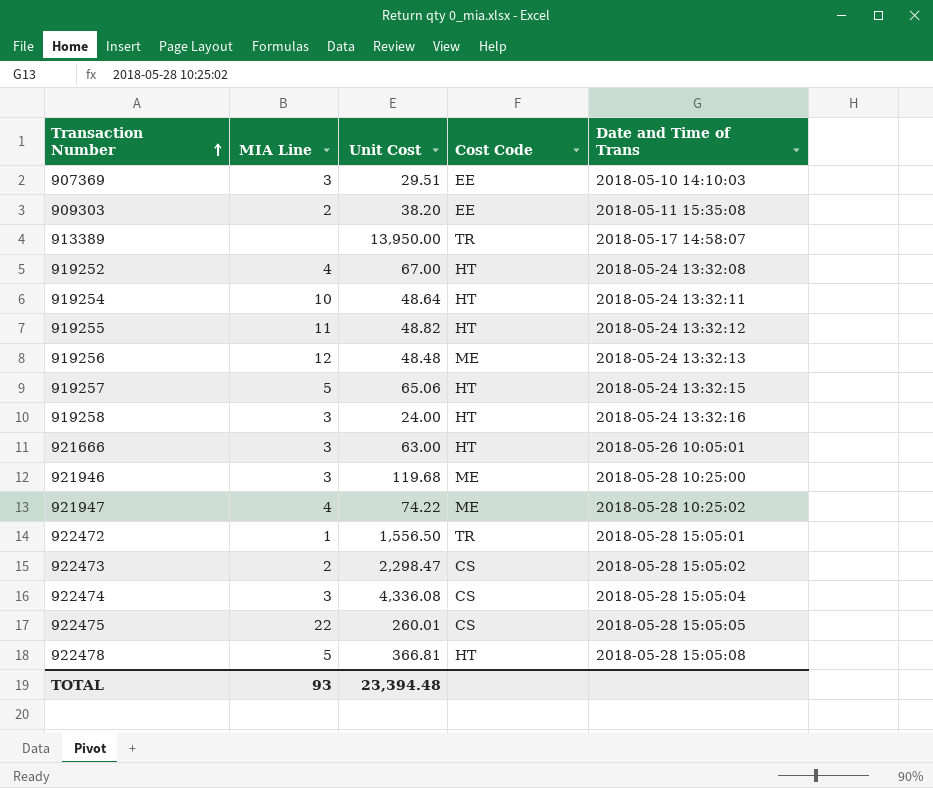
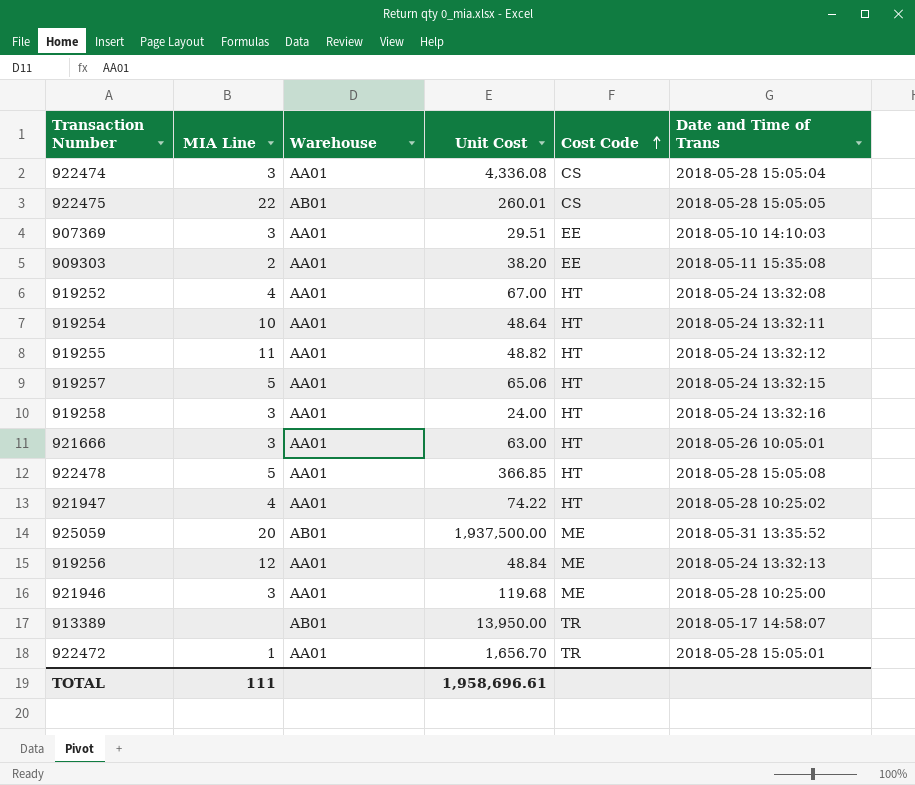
row order: Transaction Number ascending -> Cost Code ascending
column Warehouse | position: none -> 3
row 922473: 2 | 2,298.47 | CS | 2018-05-28 15:05:02 -> none
922478 | Unit Cost: 366.81 -> 366.85
921947 | Cost Code: ME -> HT
row 925059: none -> 20 | AB01 | 1,937,500.00 | ME | 2018-05-31 13:35:52
919256 | Unit Cost: 48.48 -> 48.84
922472 | Unit Cost: 1,556.50 -> 1,656.70
TOTAL | MIA Line: 93 -> 111
TOTAL | Unit Cost: 23,394.48 -> 1,958,696.61

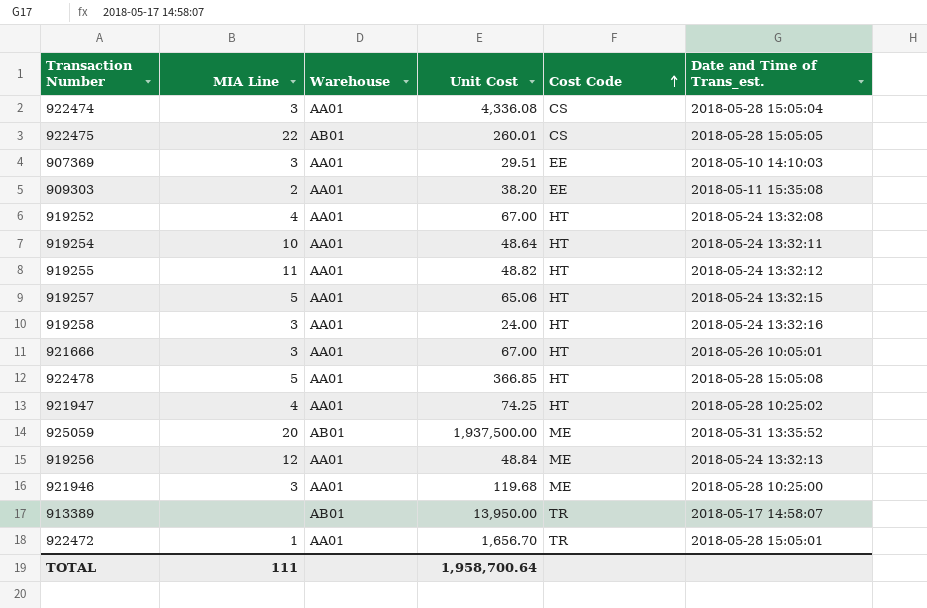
column name: Date and Time of Trans -> Date and Time of Trans_est.
921666 | Unit Cost: 63.00 -> 67.00
921947 | Unit Cost: 74.22 -> 74.25
TOTAL | Unit Cost: 1,958,696.61 -> 1,958,700.64

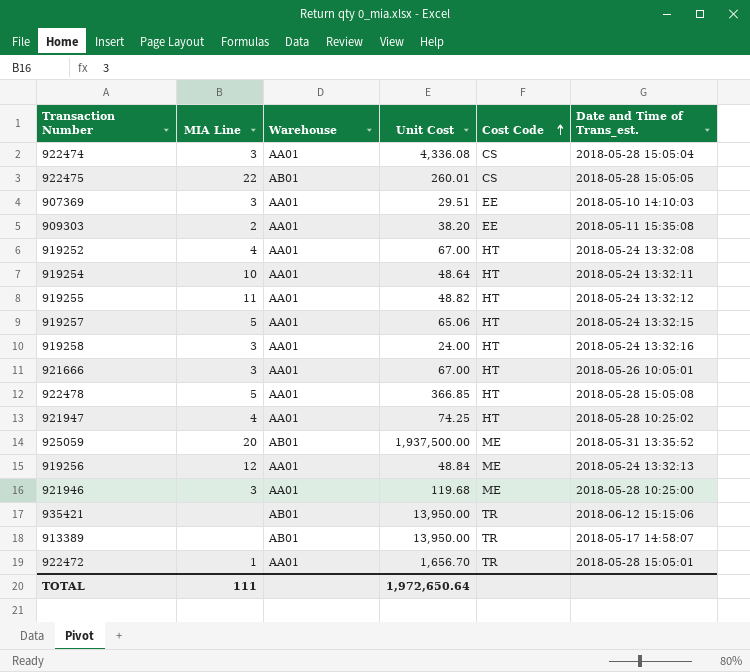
row 935421: none -> none | AB01 | 13,950.00 | TR | 2018-06-12 15:15:06
TOTAL | Unit Cost: 1,958,700.64 -> 1,972,650.64

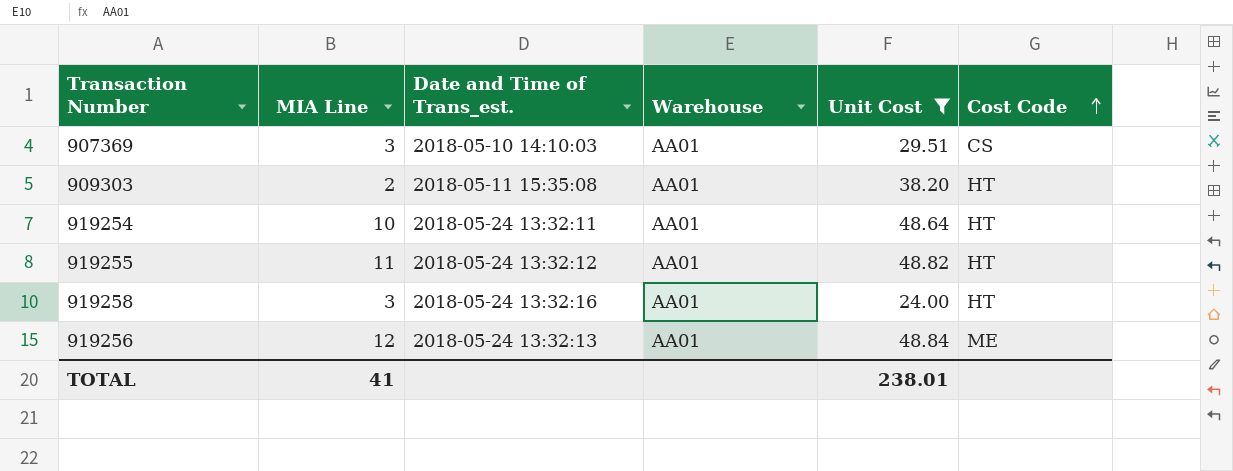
filter: none -> Unit Cost <= 48.84
column Date and Time of Trans_est. | position: 6 -> 3
907369 | Cost Code: EE -> CS
909303 | Cost Code: EE -> HT
TOTAL | MIA Line: 111 -> 41
TOTAL | Unit Cost: 1,972,650.64 -> 238.01

